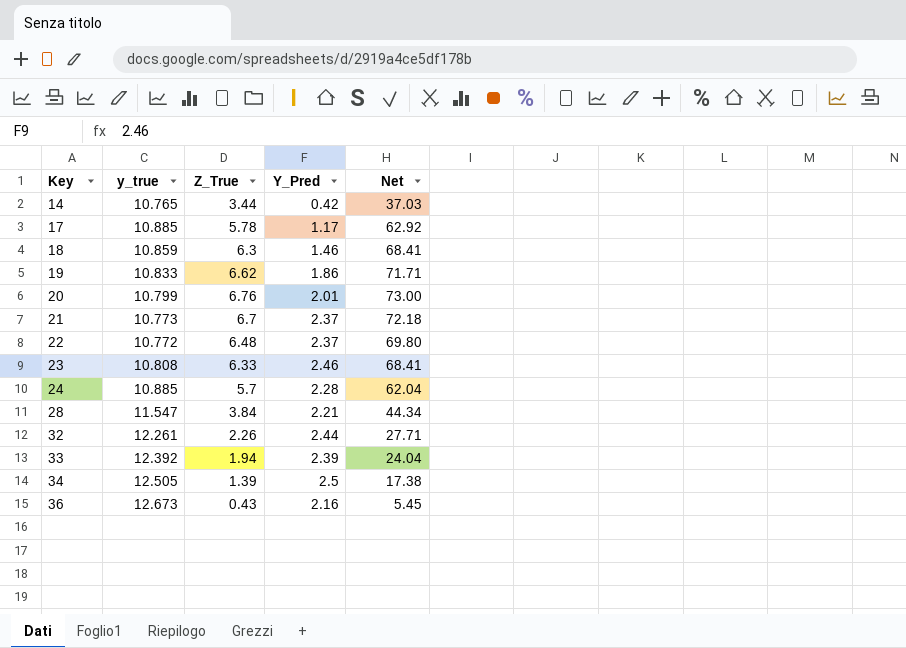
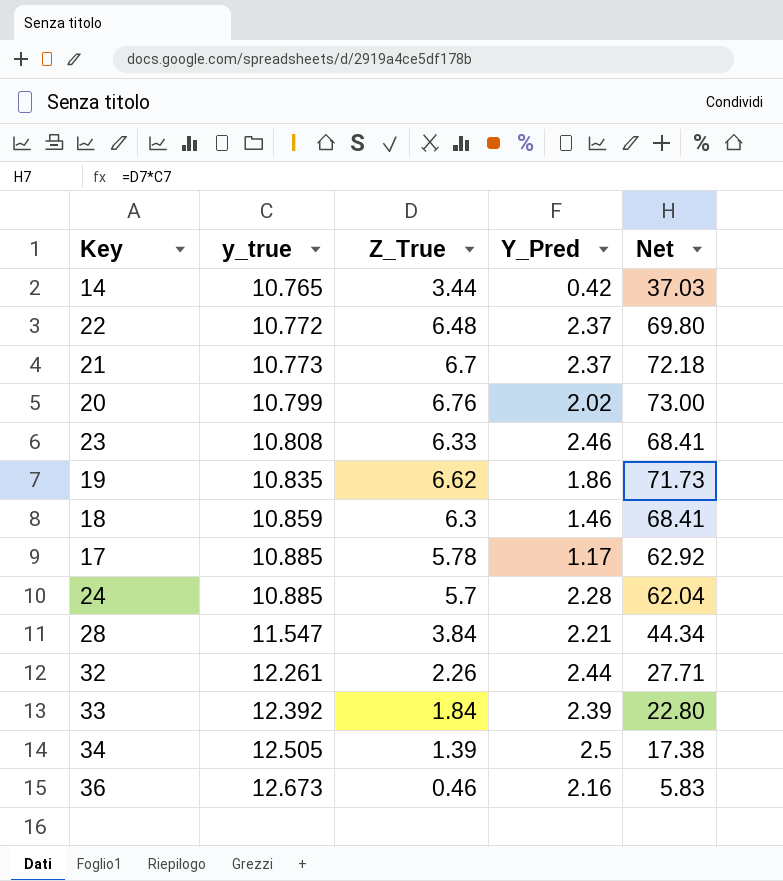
row order: Key ascending -> y_true ascending
20 | Y_Pred: 2.01 -> 2.02
19 | y_true: 10.833 -> 10.835
19 | Net: 71.71 -> 71.73
33 | Z_True: 1.94 -> 1.84
33 | Net: 24.04 -> 22.80
36 | Z_True: 0.43 -> 0.46
36 | Net: 5.45 -> 5.83

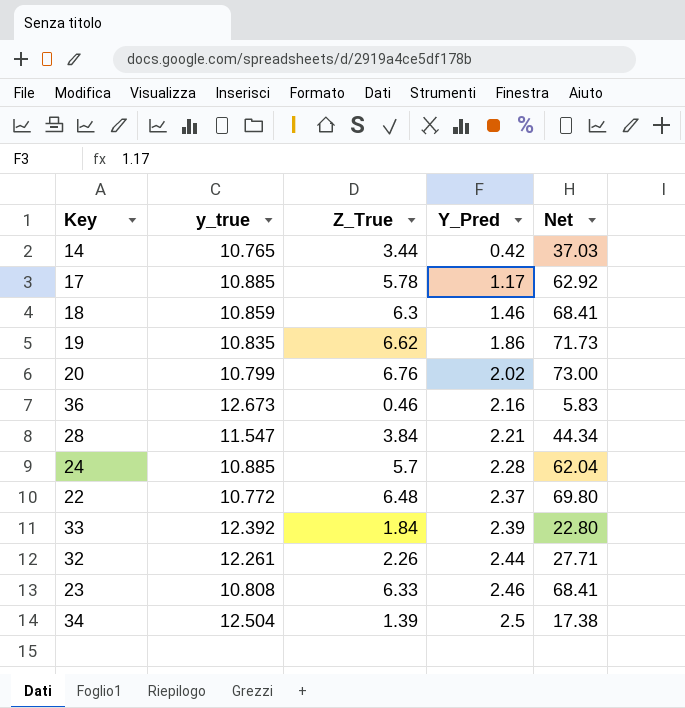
row order: y_true ascending -> Y_Pred ascending
row 21: 10.773 | 6.7 | 2.37 | 72.18 -> none
34 | y_true: 12.505 -> 12.504

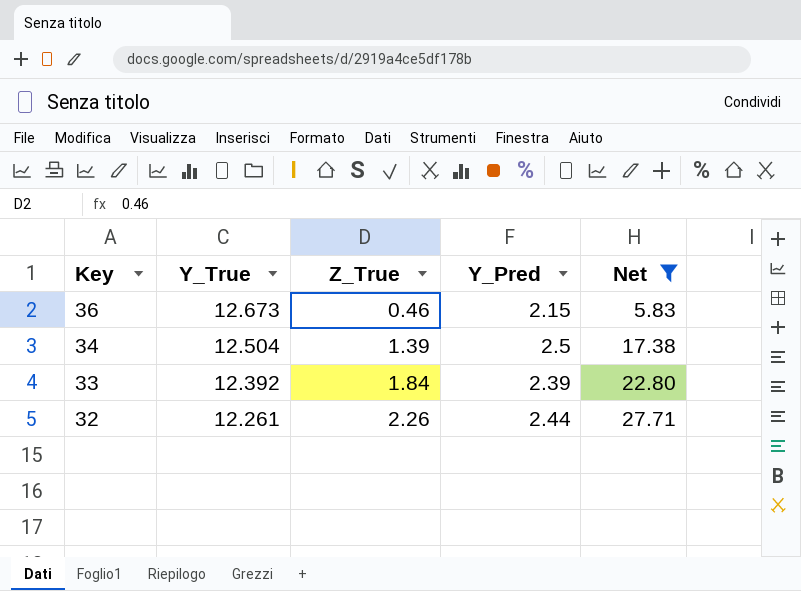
filter: none -> Net <= 27.71
row order: Y_Pred ascending -> Key descending
column name: y_true -> Y_True
36 | Y_Pred: 2.16 -> 2.15

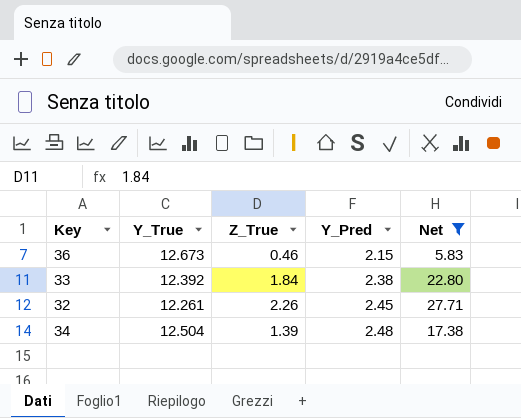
row order: Key descending -> Y_Pred ascending
33 | Y_Pred: 2.39 -> 2.38
32 | Y_Pred: 2.44 -> 2.45
34 | Y_Pred: 2.5 -> 2.48

